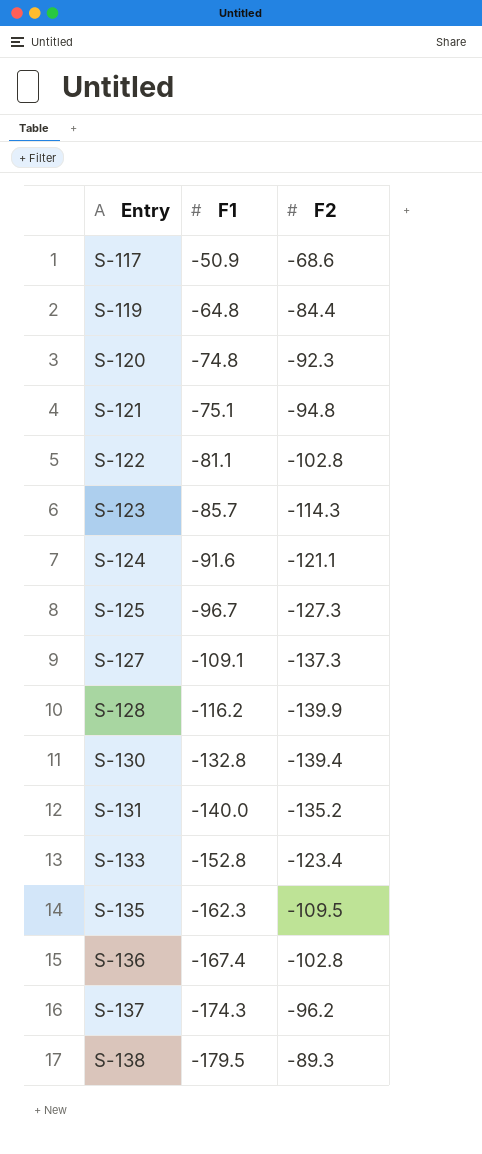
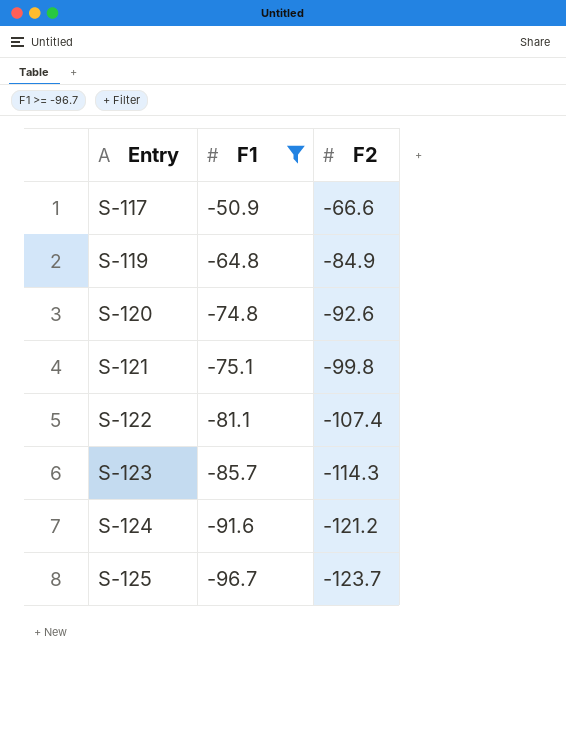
filter: none -> F1 >= -96.7
S-117 | F2: -68.6 -> -66.6
S-119 | F2: -84.4 -> -84.9
S-120 | F2: -92.3 -> -92.6
S-121 | F2: -94.8 -> -99.8
S-122 | F2: -102.8 -> -107.4
S-124 | F2: -121.1 -> -121.2
S-125 | F2: -127.3 -> -123.7

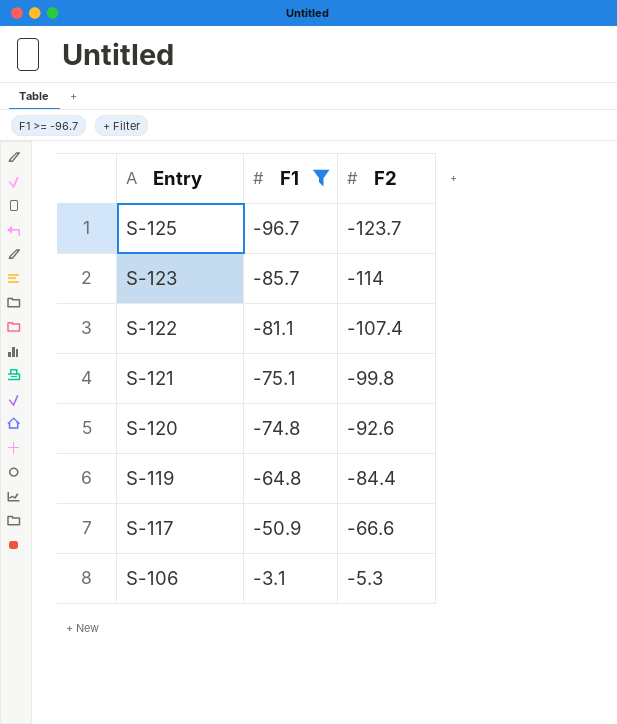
row order: Entry ascending -> Entry descending
row S-124: -91.6 | -121.2 -> none
S-123 | F2: -114.3 -> -114
S-119 | F2: -84.9 -> -84.4
row S-106: none -> -3.1 | -5.3

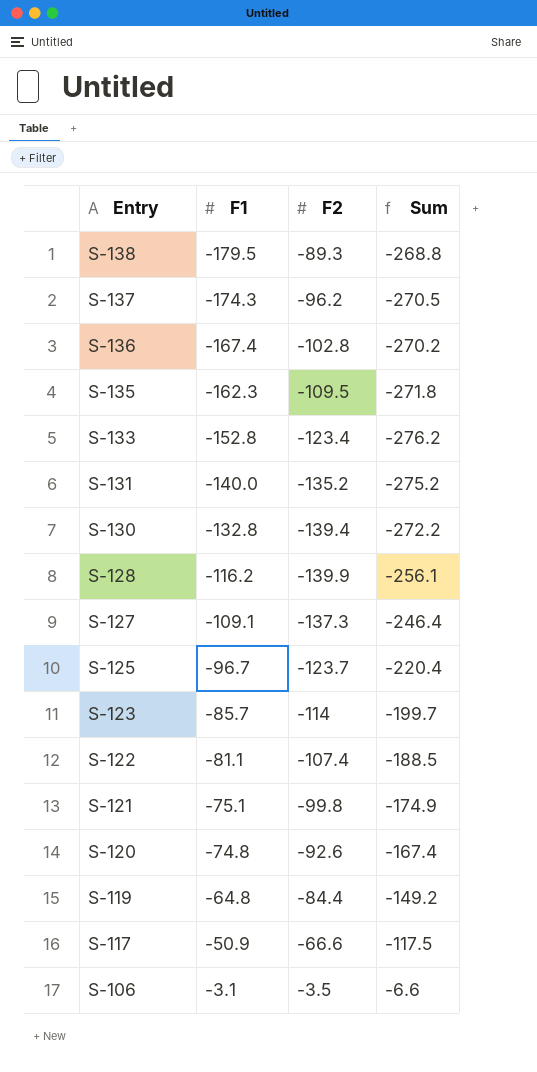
filter: F1 >= -96.7 -> none
column Sum | formula: none -> [F1] + [F2]
S-106 | F2: -5.3 -> -3.5

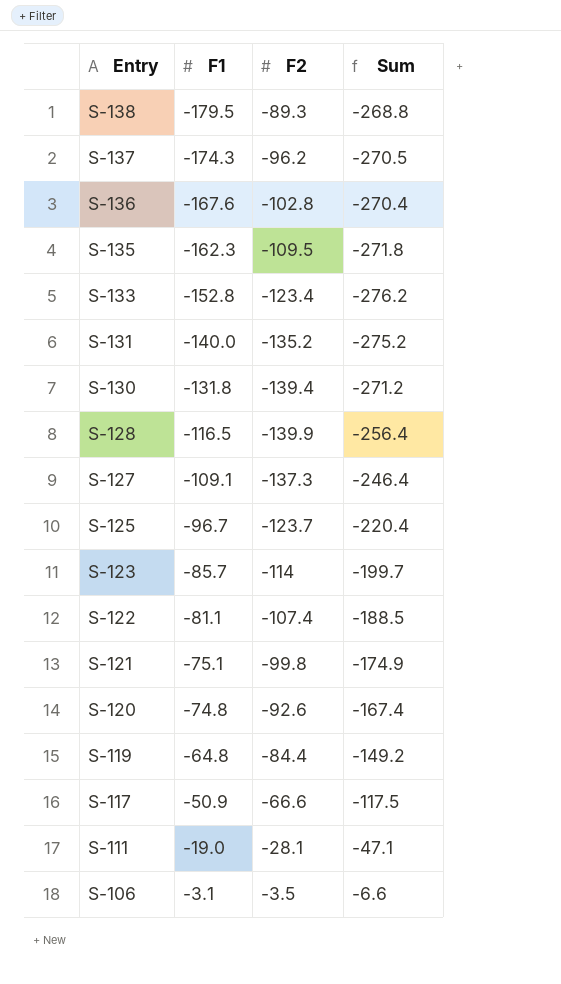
S-136 | F1: -167.4 -> -167.6
S-136 | Sum: -270.2 -> -270.4
S-130 | F1: -132.8 -> -131.8
S-130 | Sum: -272.2 -> -271.2
S-128 | F1: -116.2 -> -116.5
S-128 | Sum: -256.1 -> -256.4
row S-111: none -> -19.0 | -28.1 | -47.1

